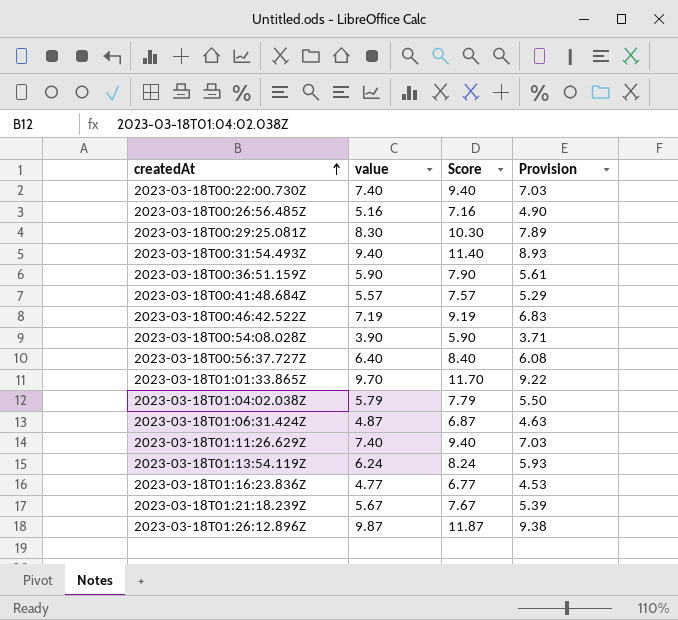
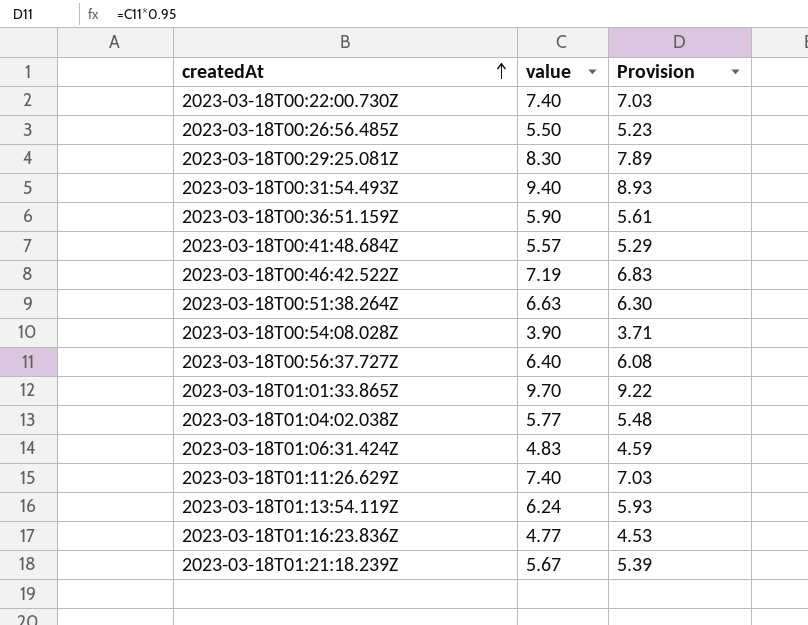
column Score | formula: [value] + 2 -> none
row 2023-03-18T01:26:12.896Z: 9.87 | 11.87 | 9.38 -> none
2023-03-18T00:26:56.485Z | value: 5.16 -> 5.50
2023-03-18T00:26:56.485Z | Provision: 4.90 -> 5.23
row 2023-03-18T00:51:38.264Z: none -> 6.63 | 6.30
2023-03-18T01:04:02.038Z | value: 5.79 -> 5.77
2023-03-18T01:04:02.038Z | Provision: 5.50 -> 5.48
2023-03-18T01:06:31.424Z | value: 4.87 -> 4.83
2023-03-18T01:06:31.424Z | Provision: 4.63 -> 4.59

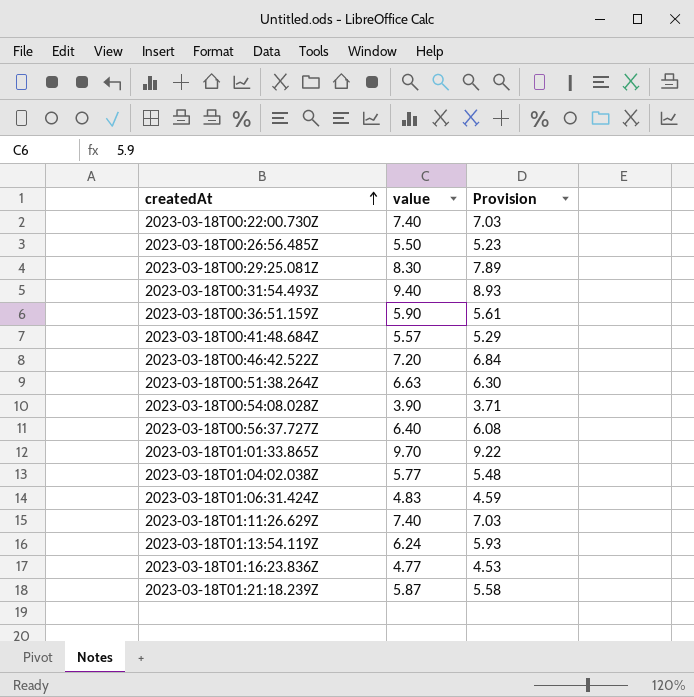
2023-03-18T00:46:42.522Z | value: 7.19 -> 7.20
2023-03-18T00:46:42.522Z | Provision: 6.83 -> 6.84
2023-03-18T01:21:18.239Z | value: 5.67 -> 5.87
2023-03-18T01:21:18.239Z | Provision: 5.39 -> 5.58

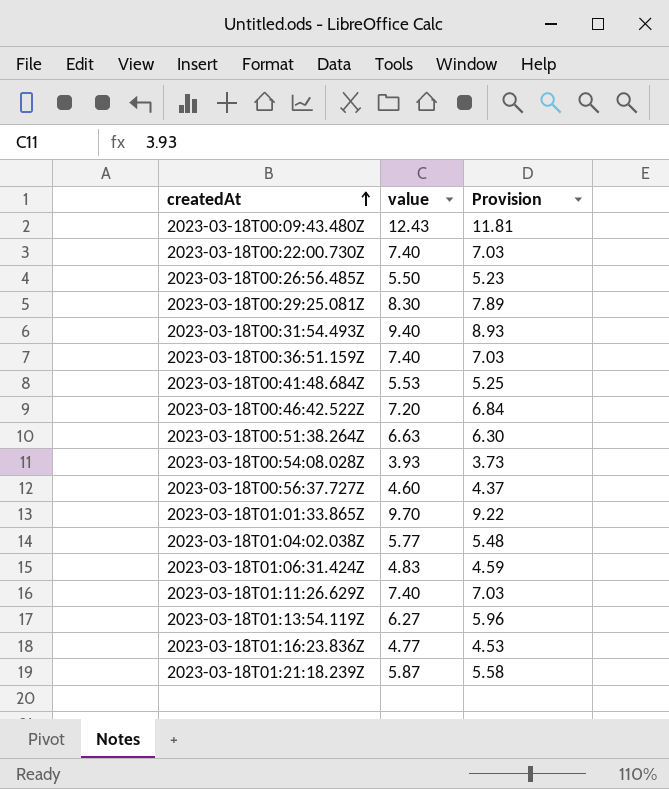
row 2023-03-18T00:09:43.480Z: none -> 12.43 | 11.81
2023-03-18T00:36:51.159Z | value: 5.90 -> 7.40
2023-03-18T00:36:51.159Z | Provision: 5.61 -> 7.03
2023-03-18T00:41:48.684Z | value: 5.57 -> 5.53
2023-03-18T00:41:48.684Z | Provision: 5.29 -> 5.25
2023-03-18T00:54:08.028Z | value: 3.90 -> 3.93
2023-03-18T00:54:08.028Z | Provision: 3.71 -> 3.73
2023-03-18T00:56:37.727Z | value: 6.40 -> 4.60
2023-03-18T00:56:37.727Z | Provision: 6.08 -> 4.37
2023-03-18T01:13:54.119Z | value: 6.24 -> 6.27
2023-03-18T01:13:54.119Z | Provision: 5.93 -> 5.96

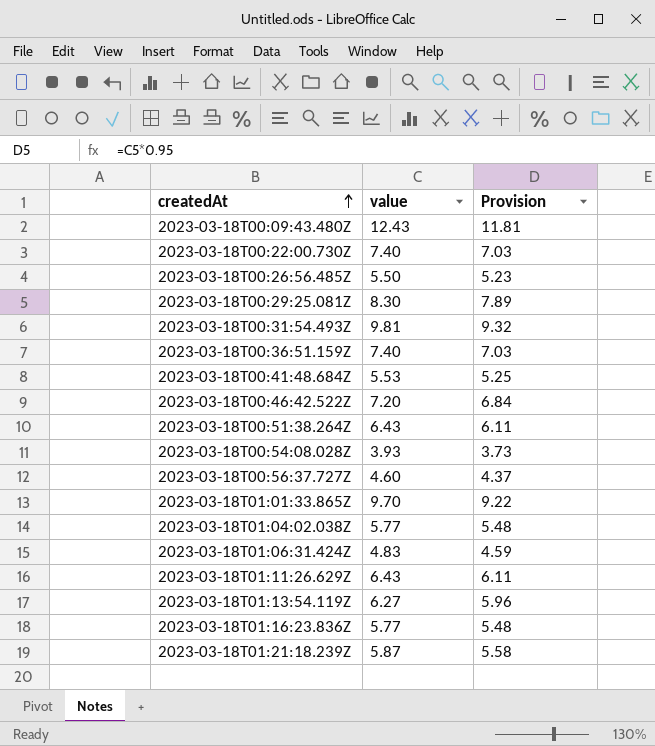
2023-03-18T00:31:54.493Z | value: 9.40 -> 9.81
2023-03-18T00:31:54.493Z | Provision: 8.93 -> 9.32
2023-03-18T00:51:38.264Z | value: 6.63 -> 6.43
2023-03-18T00:51:38.264Z | Provision: 6.30 -> 6.11
2023-03-18T01:11:26.629Z | value: 7.40 -> 6.43
2023-03-18T01:11:26.629Z | Provision: 7.03 -> 6.11
2023-03-18T01:16:23.836Z | value: 4.77 -> 5.77
2023-03-18T01:16:23.836Z | Provision: 4.53 -> 5.48

